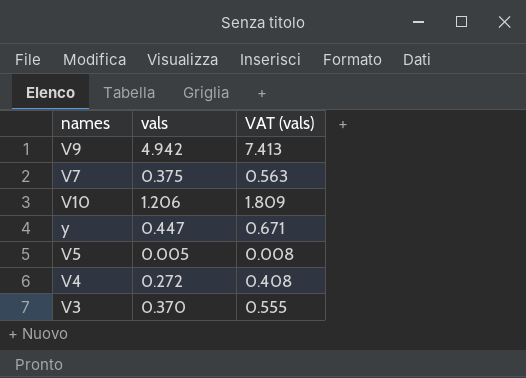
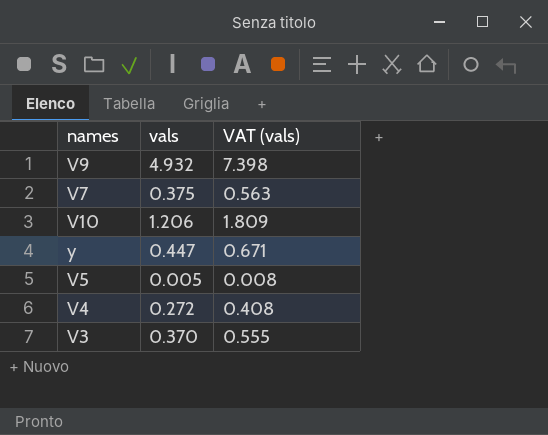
V9 | vals: 4.942 -> 4.932
V9 | VAT (vals): 7.413 -> 7.398

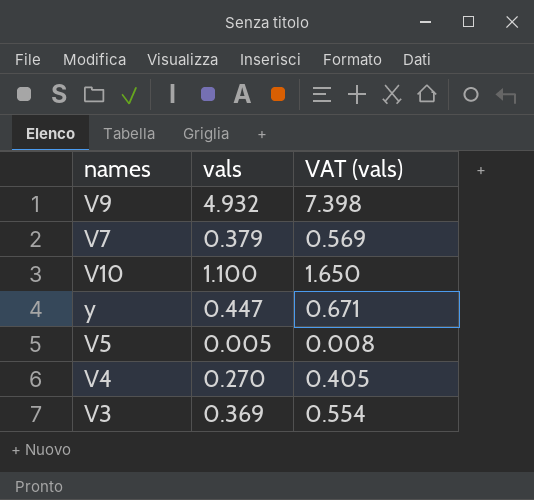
V7 | vals: 0.375 -> 0.379
V7 | VAT (vals): 0.563 -> 0.569
V10 | vals: 1.206 -> 1.100
V10 | VAT (vals): 1.809 -> 1.650
V4 | vals: 0.272 -> 0.270
V4 | VAT (vals): 0.408 -> 0.405
V3 | vals: 0.370 -> 0.369
V3 | VAT (vals): 0.555 -> 0.554

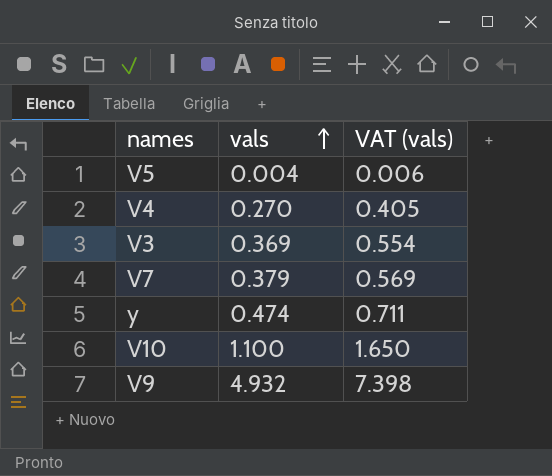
row order: none -> vals ascending
V5 | vals: 0.005 -> 0.004
V5 | VAT (vals): 0.008 -> 0.006
y | vals: 0.447 -> 0.474
y | VAT (vals): 0.671 -> 0.711

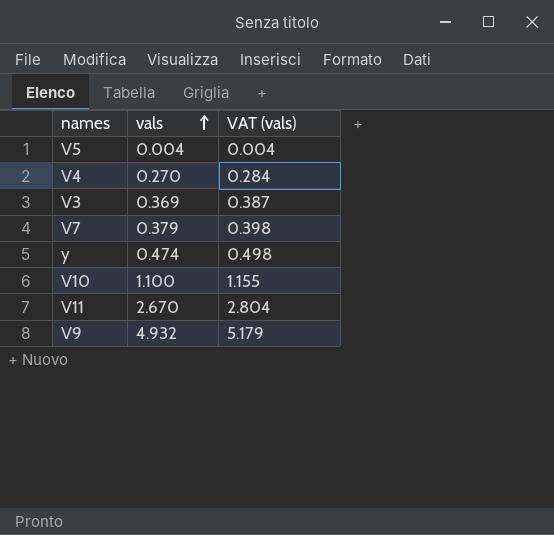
column VAT (vals) | formula: [vals] * 1.5 -> [vals] * 1.05
row V11: none -> 2.670 | 2.804

